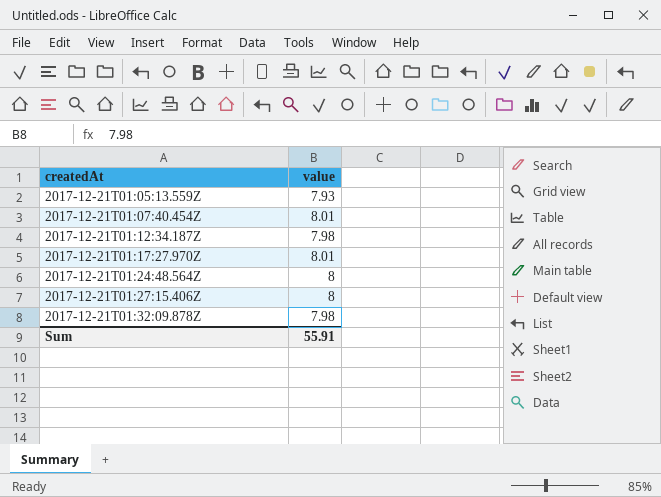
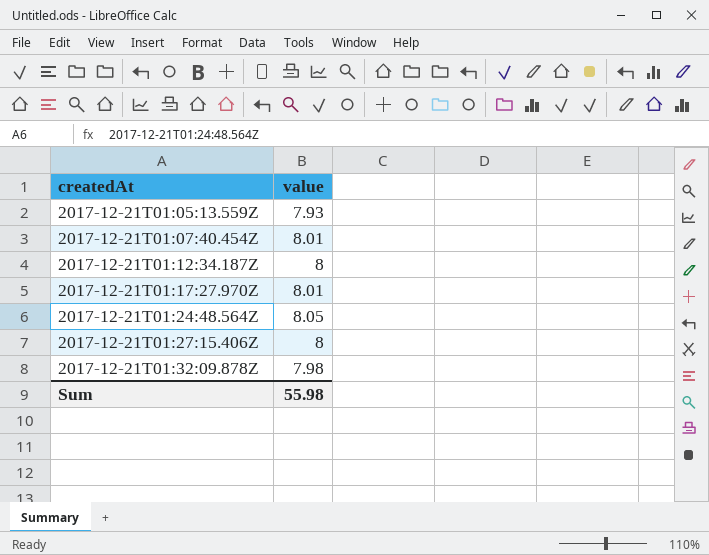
2017-12-21T01:12:34.187Z | value: 7.98 -> 8
2017-12-21T01:24:48.564Z | value: 8 -> 8.05
Sum | value: 55.91 -> 55.98

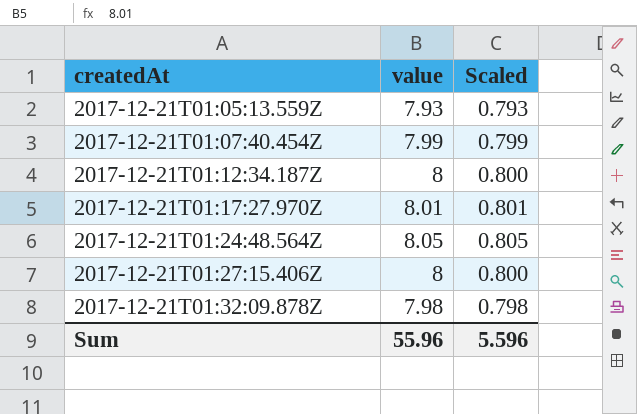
column Scaled | formula: none -> [value] * 0.1
2017-12-21T01:07:40.454Z | value: 8.01 -> 7.99
Sum | value: 55.98 -> 55.96

